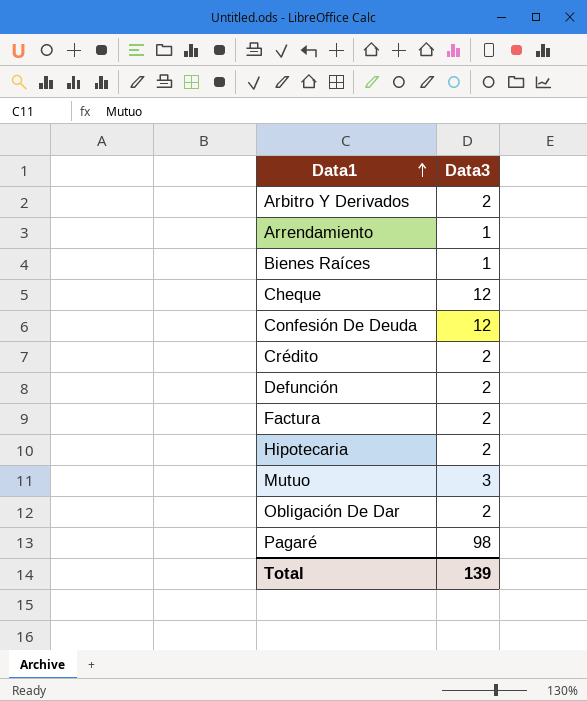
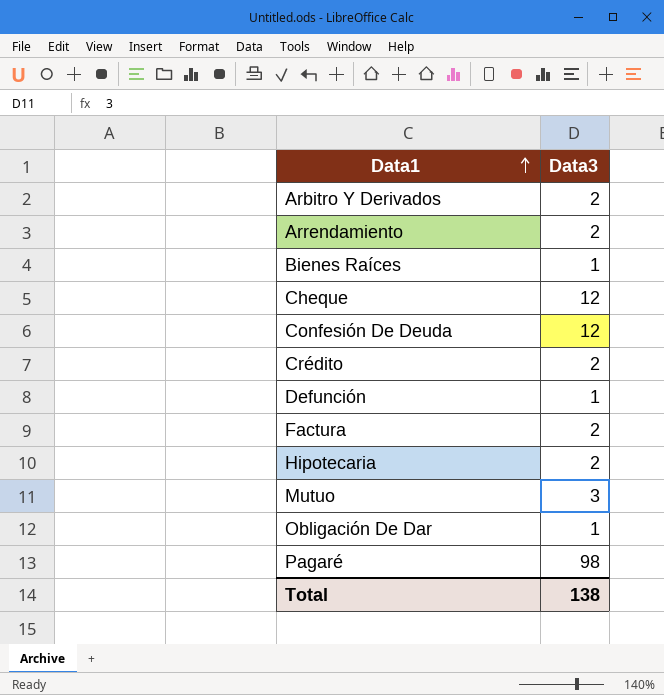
Arrendamiento | Data3: 1 -> 2
Defunción | Data3: 2 -> 1
Obligación De Dar | Data3: 2 -> 1
Total | Data3: 139 -> 138

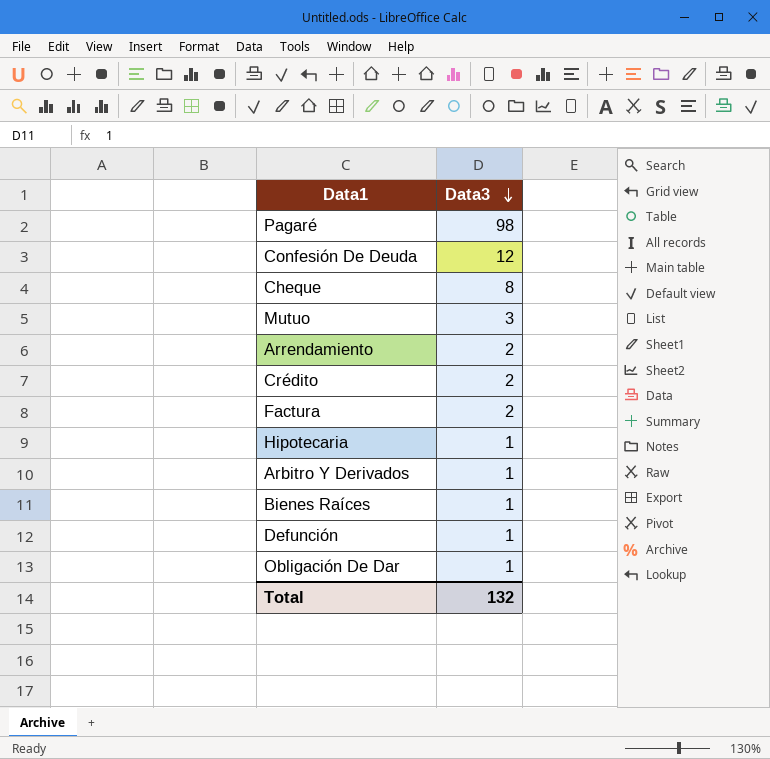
row order: Data1 ascending -> Data3 descending
Cheque | Data3: 12 -> 8
Hipotecaria | Data3: 2 -> 1
Arbitro Y Derivados | Data3: 2 -> 1
Total | Data3: 138 -> 132

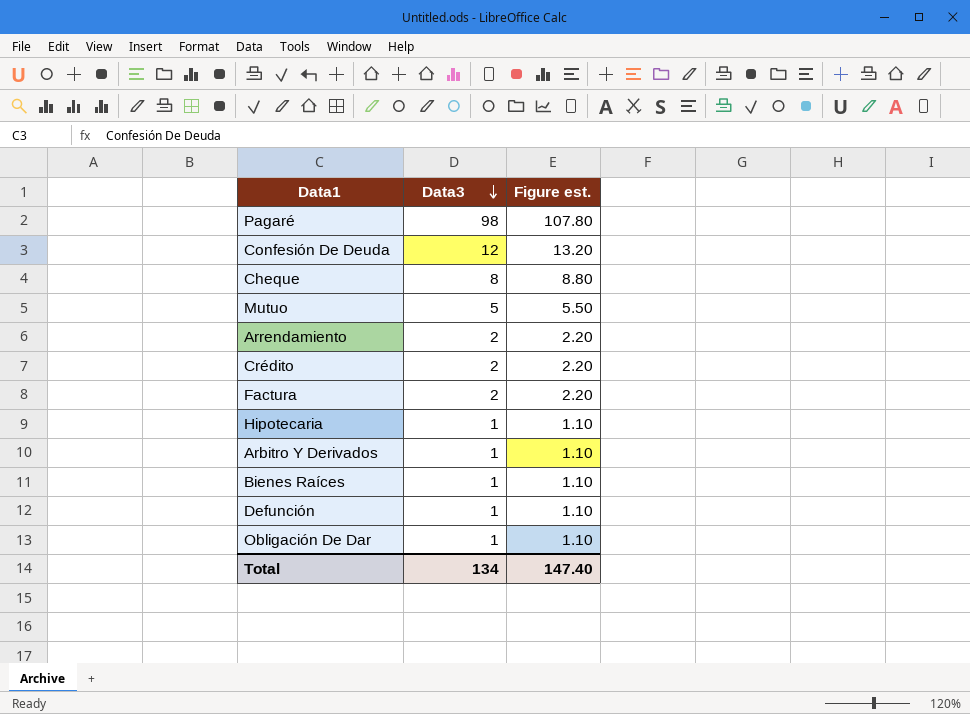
column Figure est. | formula: none -> [Data3] * 1.1
Mutuo | Data3: 3 -> 5
Total | Data3: 132 -> 134

